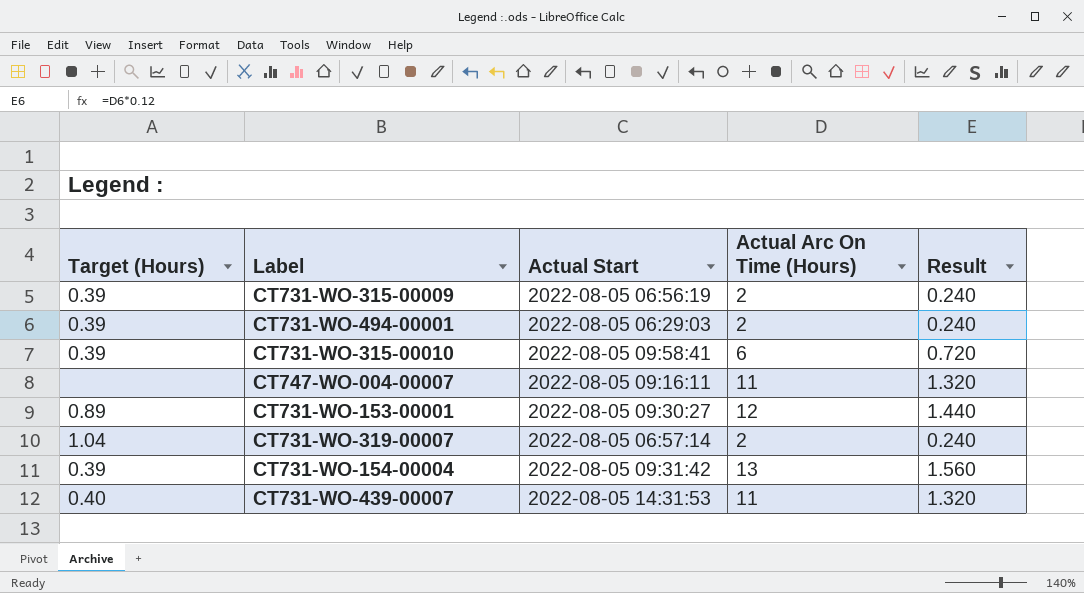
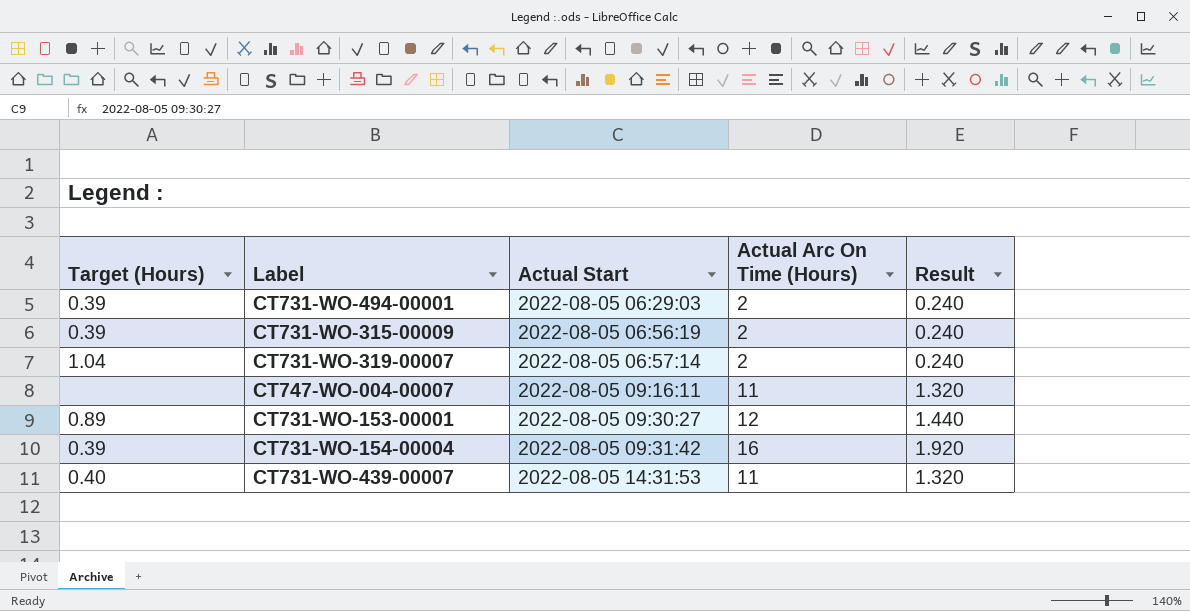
row order: none -> Actual Start ascending
row CT731-WO-315-00010: 0.39 | 2022-08-05 09:58:41 | 6 | 0.720 -> none
CT731-WO-154-00004 | Actual Arc On Time (Hours): 13 -> 16
CT731-WO-154-00004 | Result: 1.560 -> 1.920

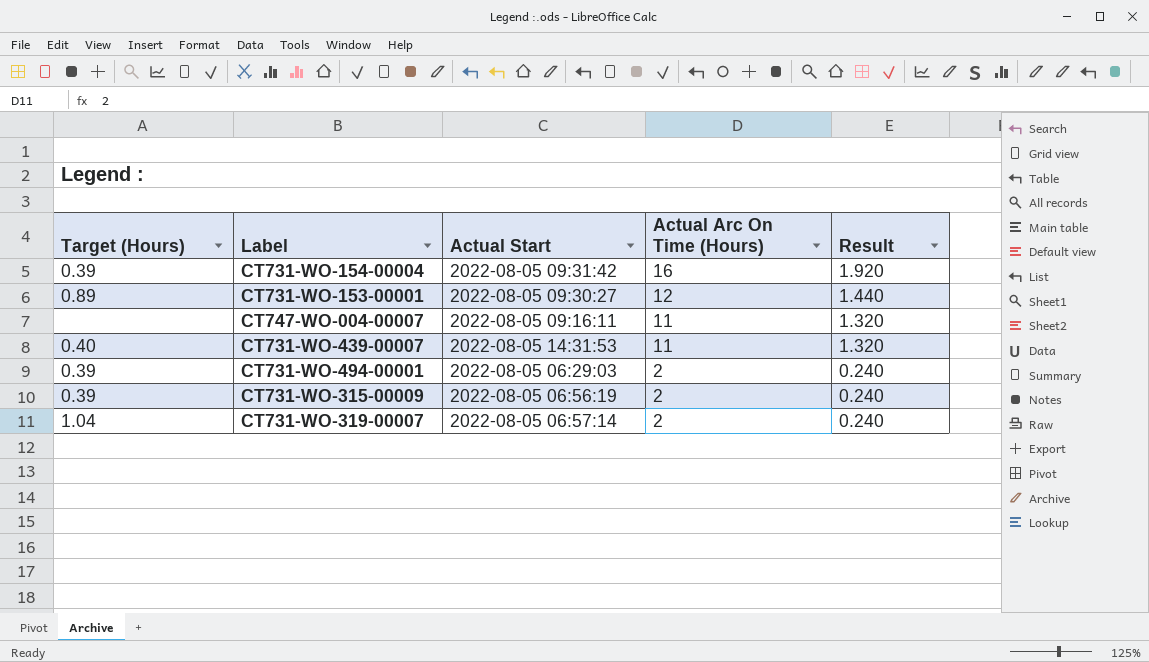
row order: Actual Start ascending -> Actual Arc On Time (Hours) descending

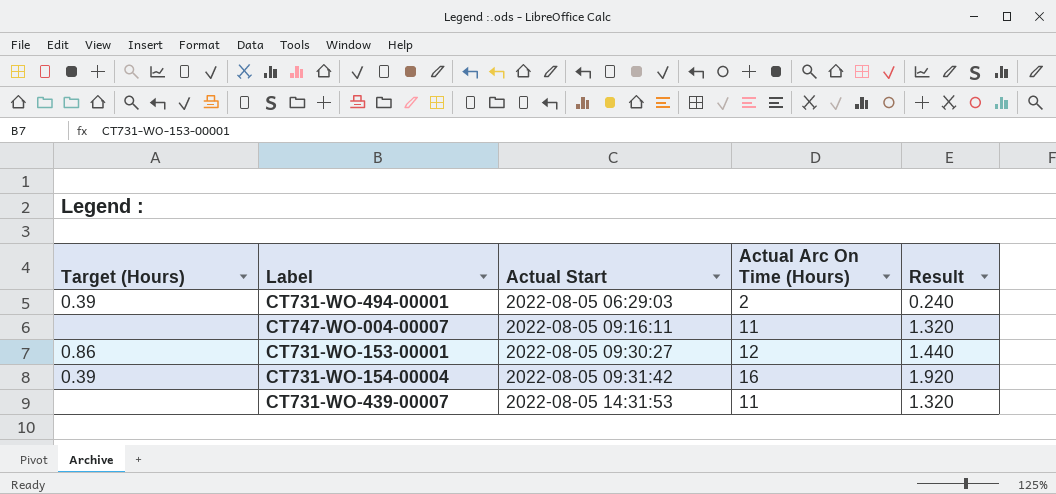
row order: Actual Arc On Time (Hours) descending -> Actual Start ascending
row CT731-WO-315-00009: 0.39 | 2022-08-05 06:56:19 | 2 | 0.240 -> none
row CT731-WO-319-00007: 1.04 | 2022-08-05 06:57:14 | 2 | 0.240 -> none
CT731-WO-153-00001 | Target (Hours): 0.89 -> 0.86
CT731-WO-439-00007 | Target (Hours): 0.40 -> none

